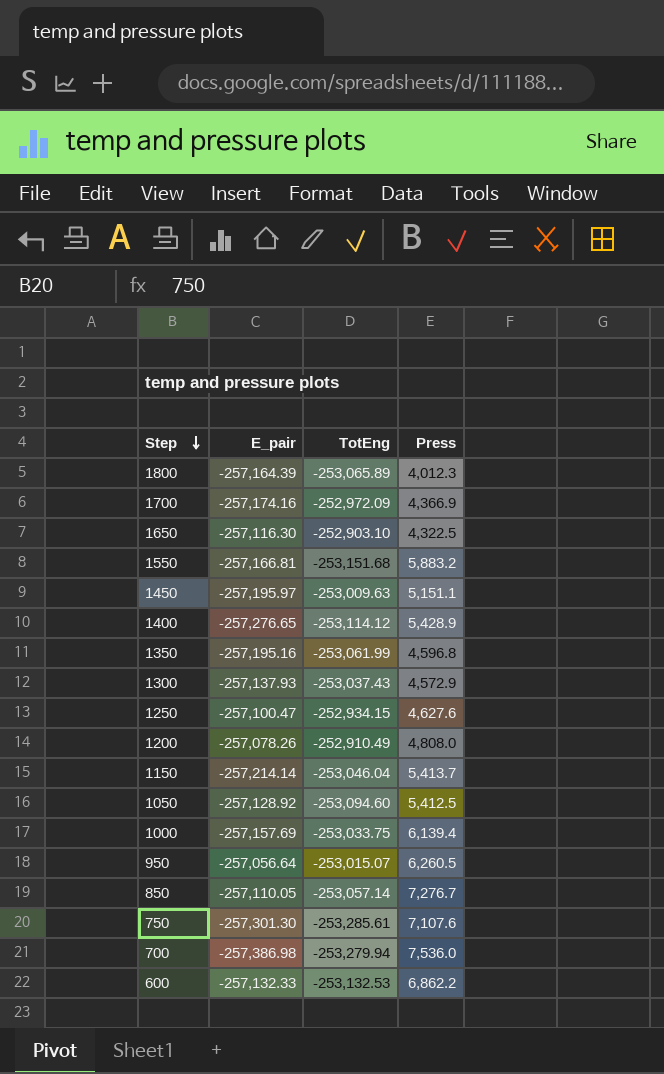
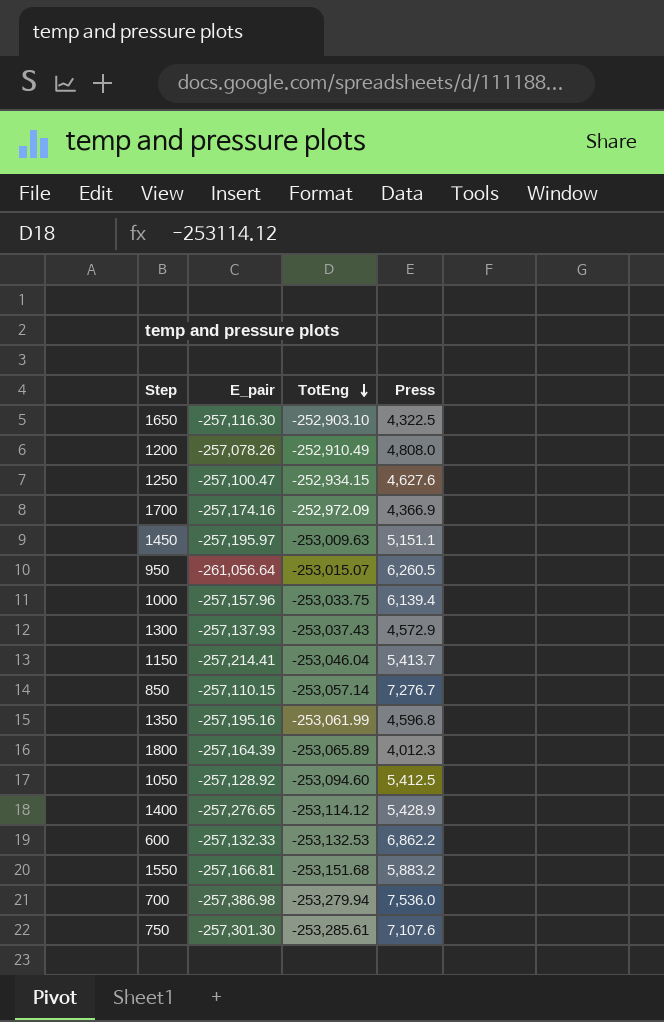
row order: Step descending -> TotEng descending
950 | E_pair: -257,056.64 -> -261,056.64
1000 | E_pair: -257,157.69 -> -257,157.96
1150 | E_pair: -257,214.14 -> -257,214.41
850 | E_pair: -257,110.05 -> -257,110.15

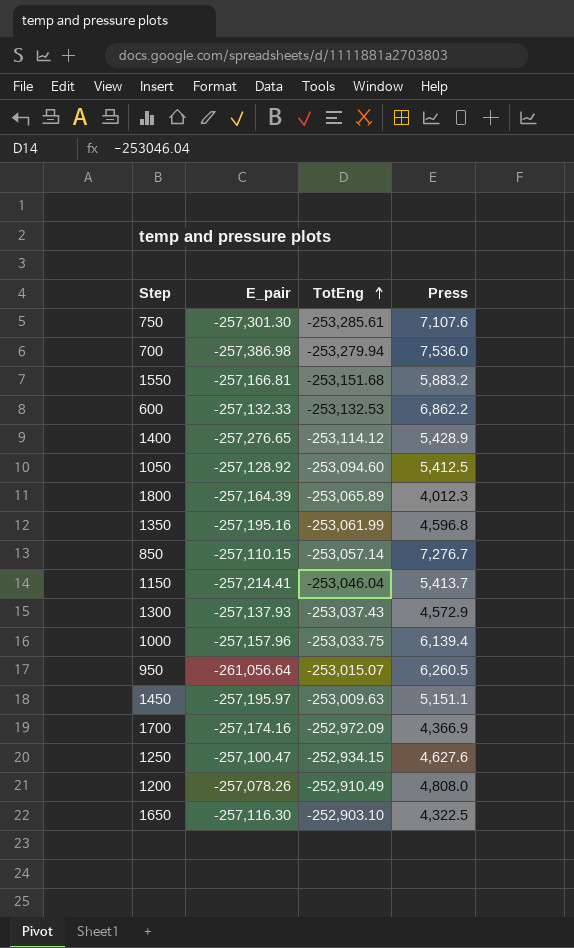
row order: TotEng descending -> TotEng ascending

